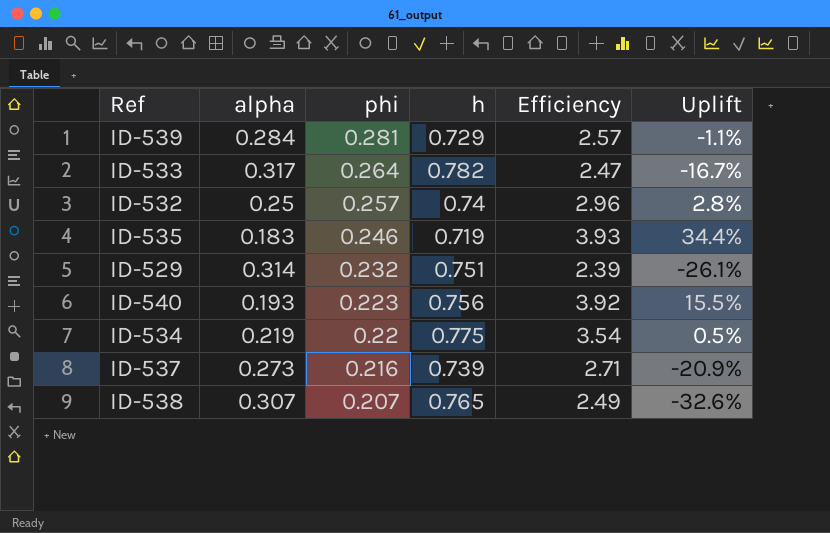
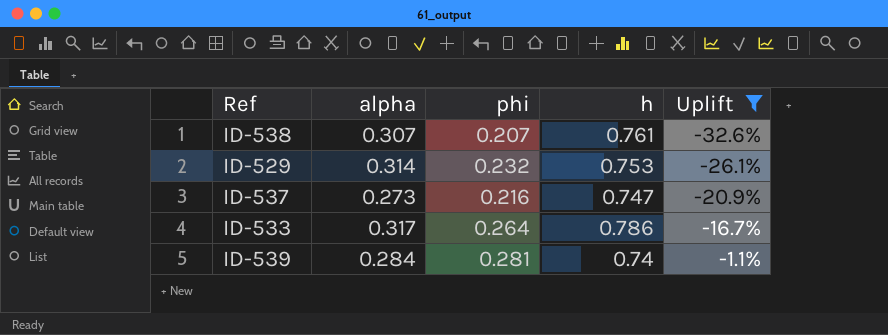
filter: none -> Uplift <= -1.1%
row order: phi descending -> Uplift ascending
column Efficiency | formula: [h] / [alpha] -> none
ID-538 | h: 0.765 -> 0.761
ID-529 | h: 0.751 -> 0.753
ID-537 | h: 0.739 -> 0.747
ID-533 | h: 0.782 -> 0.786
ID-539 | h: 0.729 -> 0.74

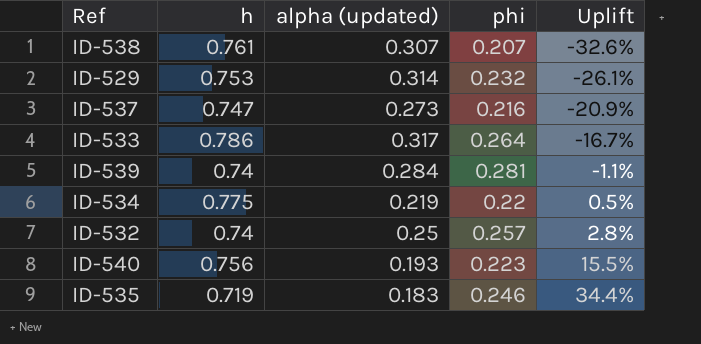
filter: Uplift <= -1.1% -> none
column h | position: 4 -> 2
column name: alpha -> alpha (updated)

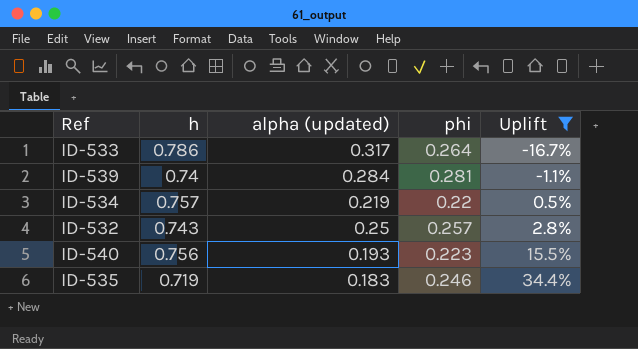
filter: none -> Uplift >= -16.7%
ID-534 | h: 0.775 -> 0.757
ID-532 | h: 0.74 -> 0.743

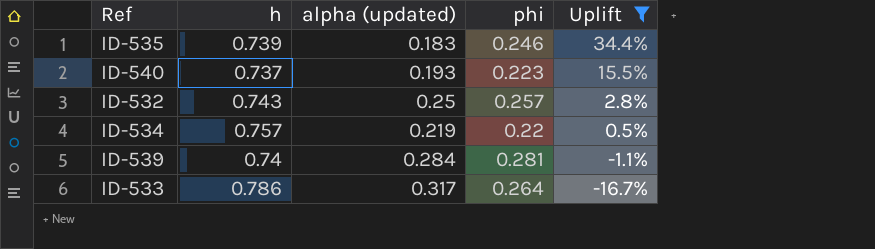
row order: Uplift ascending -> Uplift descending
ID-535 | h: 0.719 -> 0.739
ID-540 | h: 0.756 -> 0.737

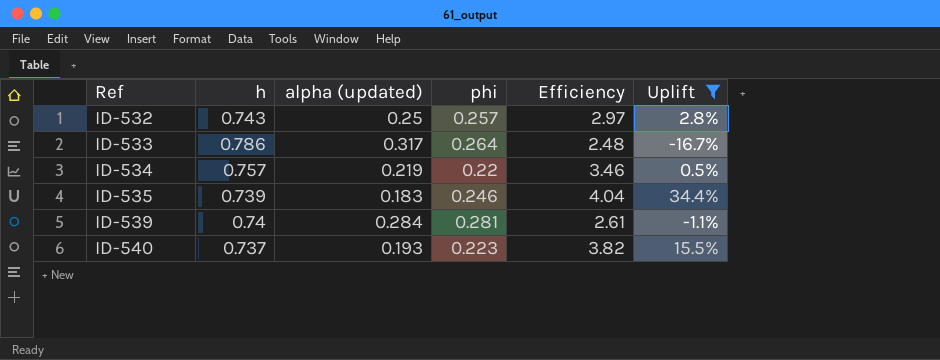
row order: Uplift descending -> Ref ascending
column Efficiency | formula: none -> [h] / [alpha (updated)]

